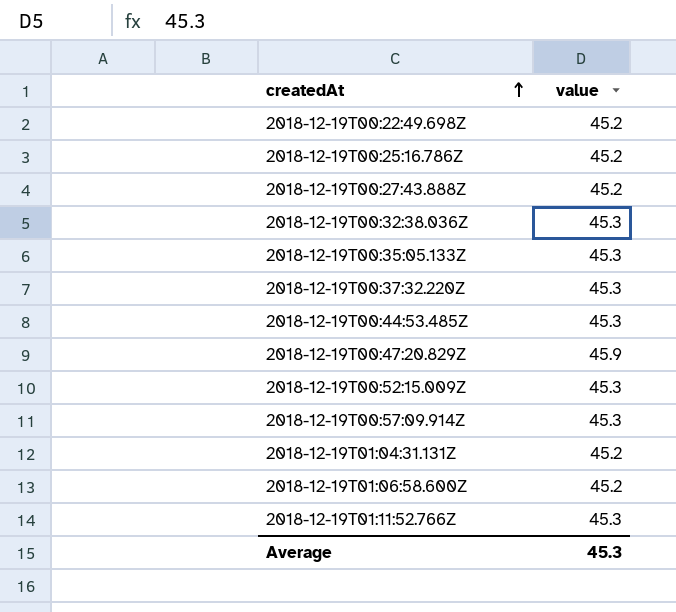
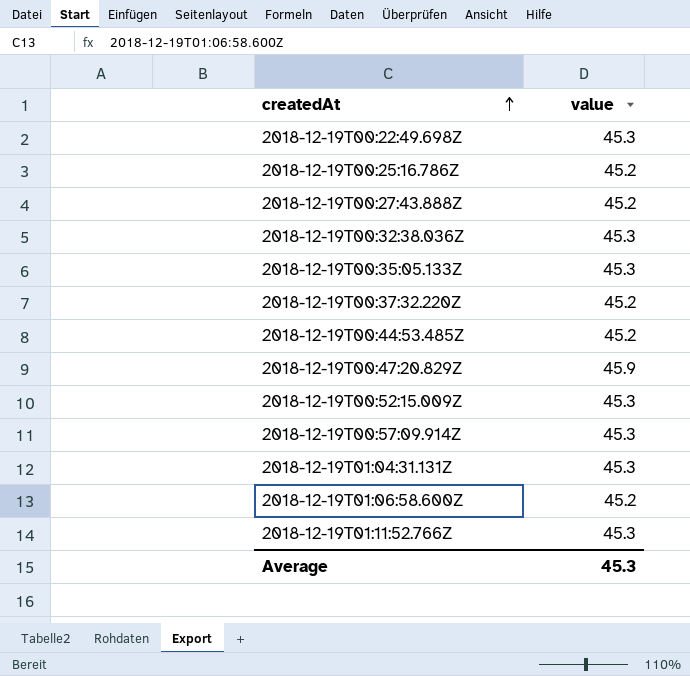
2018-12-19T00:22:49.698Z | value: 45.2 -> 45.3
2018-12-19T00:37:32.220Z | value: 45.3 -> 45.2
2018-12-19T00:44:53.485Z | value: 45.3 -> 45.2
2018-12-19T01:04:31.131Z | value: 45.2 -> 45.3

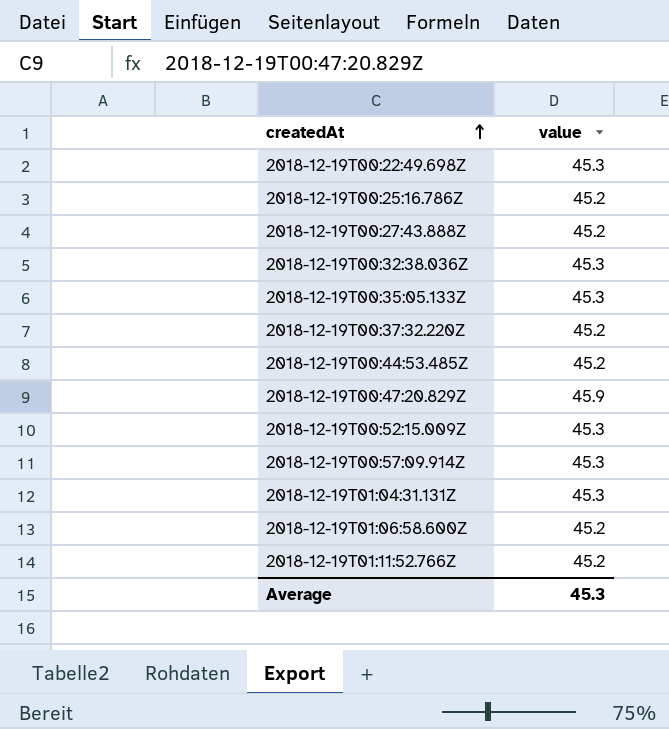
2018-12-19T01:11:52.766Z | value: 45.3 -> 45.2

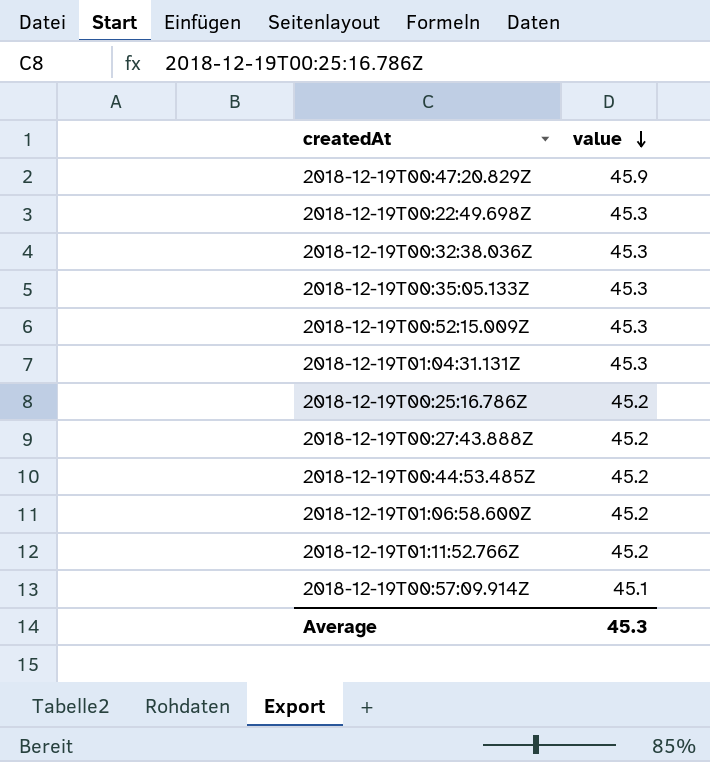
row order: createdAt ascending -> value descending
row 2018-12-19T00:37:32.220Z: 45.2 -> none
2018-12-19T00:57:09.914Z | value: 45.3 -> 45.1

